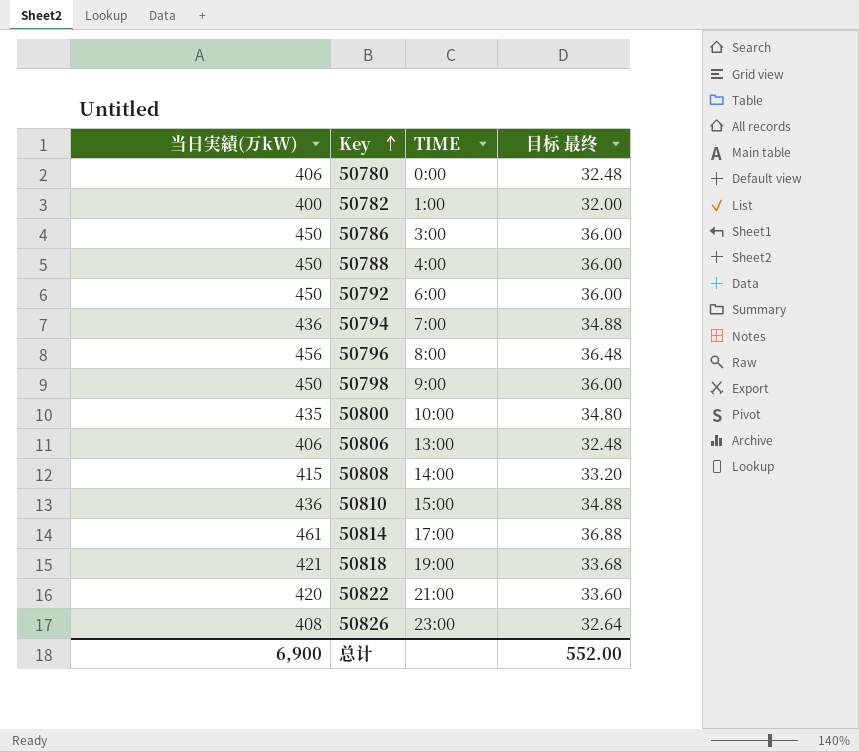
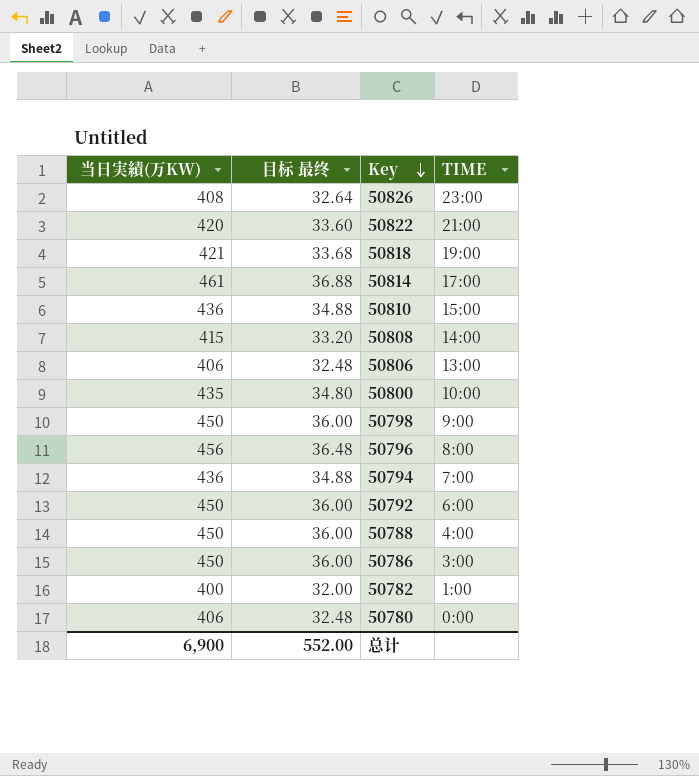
row order: Key ascending -> Key descending
column name: 当日実績(万kW) -> 当日実績(万KW)
column 目标 最终 | position: 4 -> 2

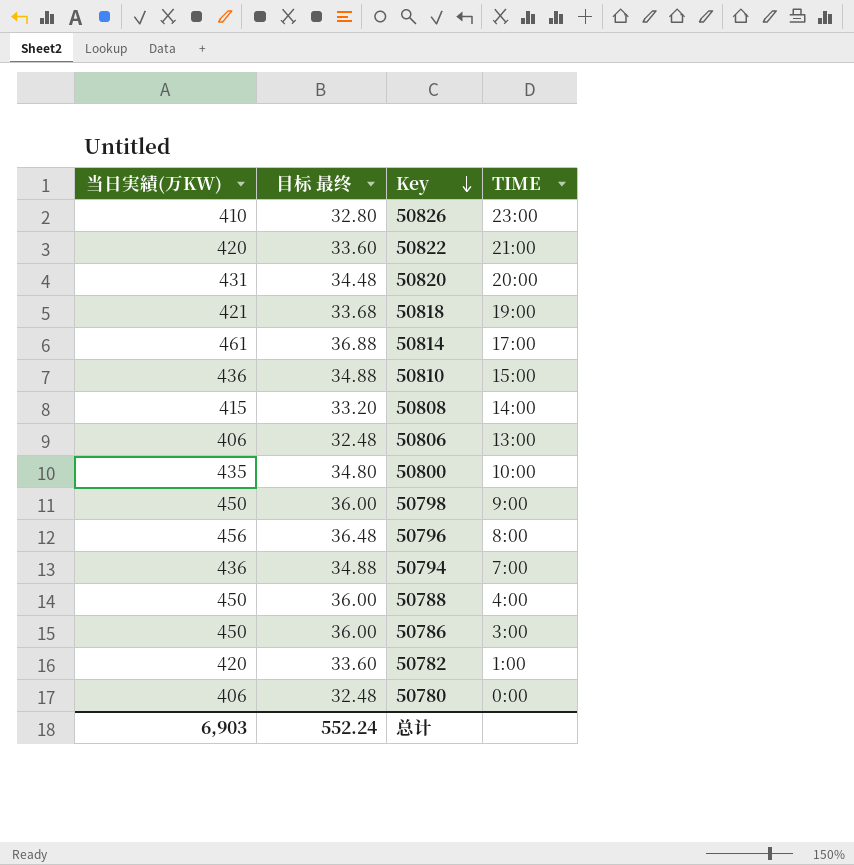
row 50792: 450 | 36.00 | 6:00 -> none
50826 | 当日実績(万KW): 408 -> 410
50826 | 目标 最终: 32.64 -> 32.80
row 50820: none -> 431 | 34.48 | 20:00
50782 | 当日実績(万KW): 400 -> 420
50782 | 目标 最终: 32.00 -> 33.60
总计 | 当日実績(万KW): 6,900 -> 6,903
总计 | 目标 最终: 552.00 -> 552.24

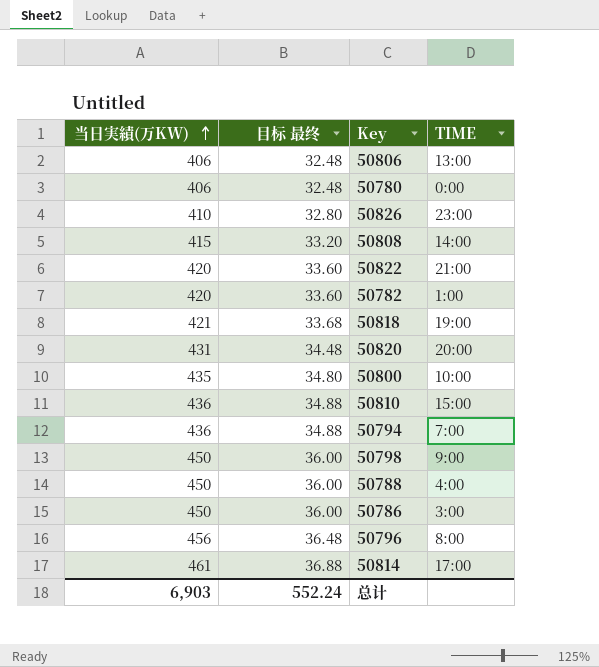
row order: Key descending -> 当日実績(万KW) ascending

